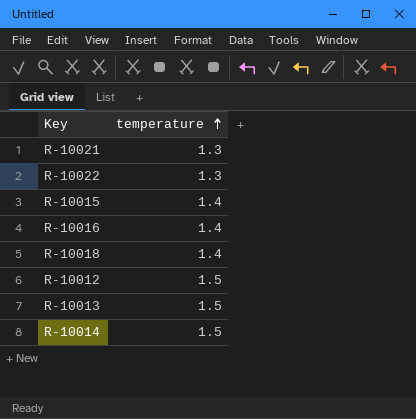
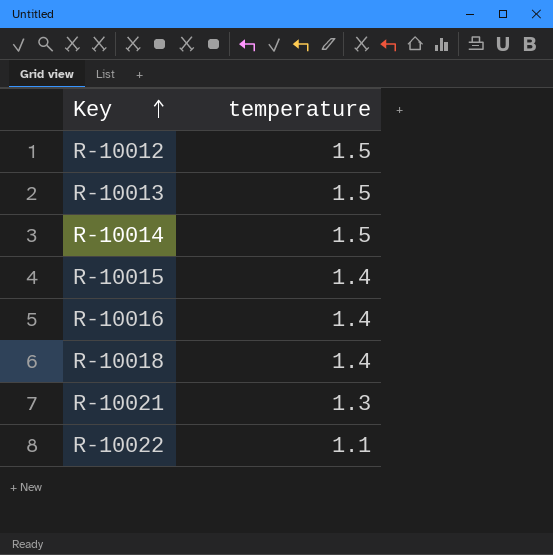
row order: temperature ascending -> Key ascending
R-10022 | temperature: 1.3 -> 1.1

